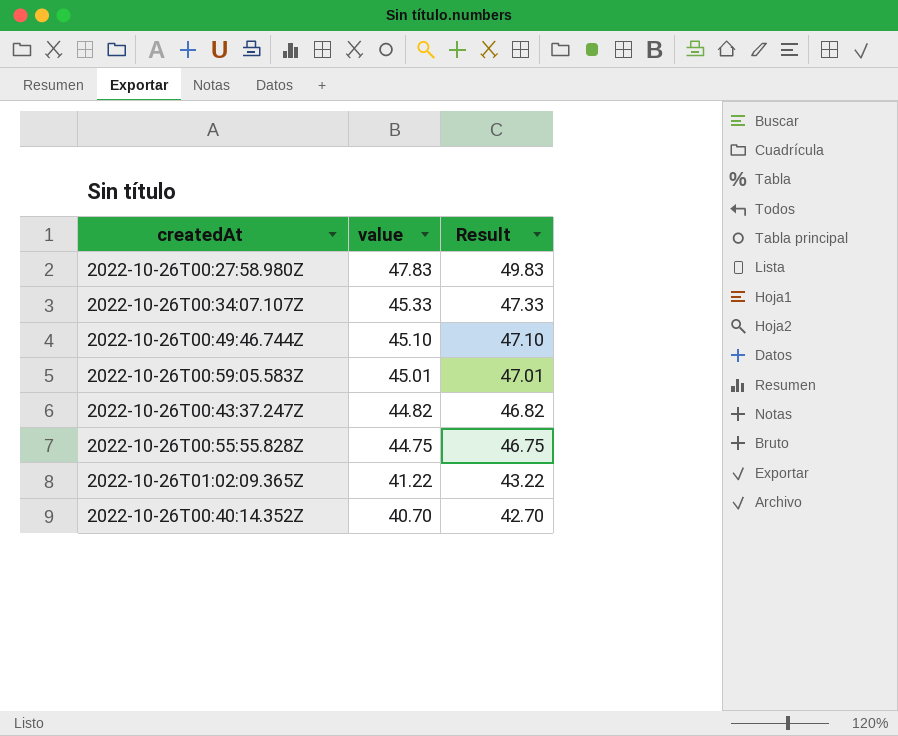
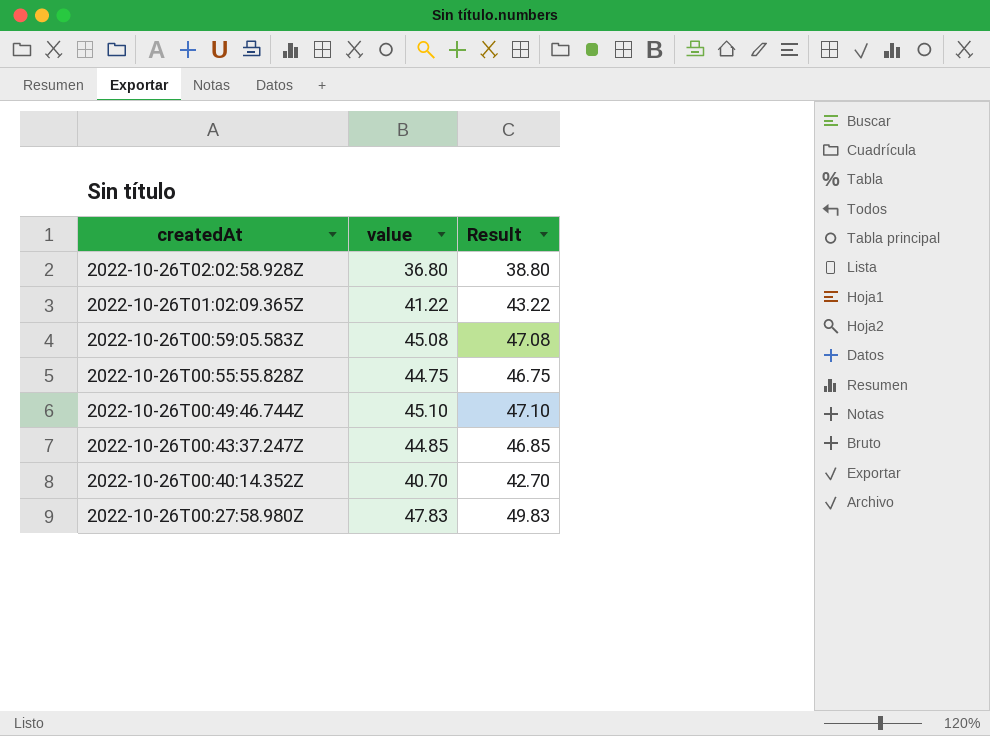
row order: value descending -> createdAt descending
row 2022-10-26T00:34:07.107Z: 45.33 | 47.33 -> none
row 2022-10-26T02:02:58.928Z: none -> 36.80 | 38.80
2022-10-26T00:59:05.583Z | value: 45.01 -> 45.08
2022-10-26T00:59:05.583Z | Result: 47.01 -> 47.08
2022-10-26T00:43:37.247Z | value: 44.82 -> 44.85
2022-10-26T00:43:37.247Z | Result: 46.82 -> 46.85

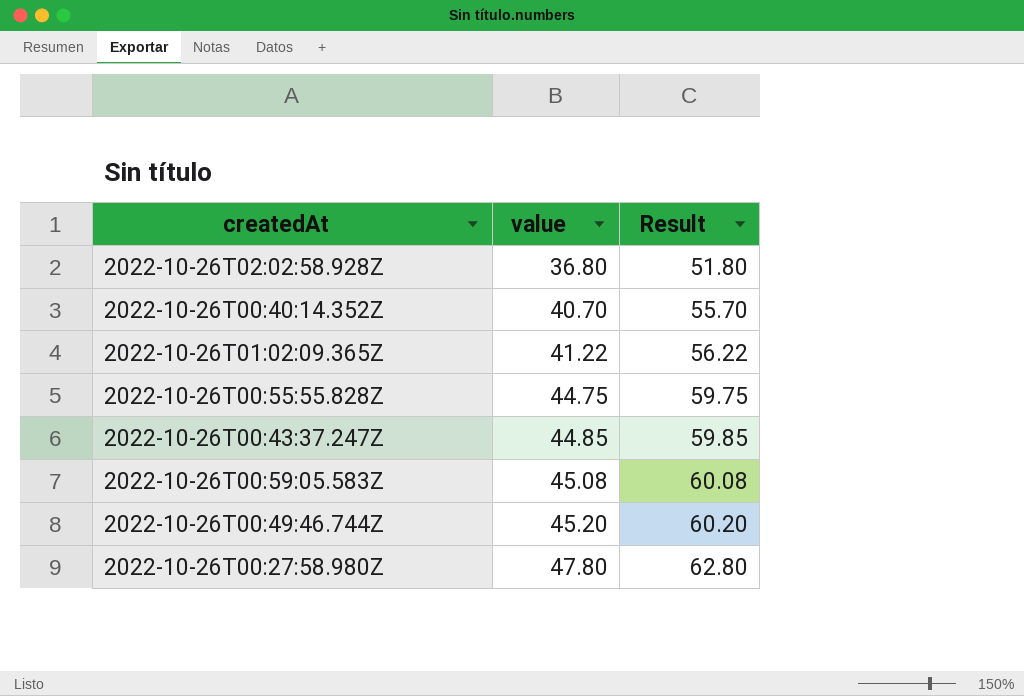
row order: createdAt descending -> value ascending
column Result | formula: [value] + 2 -> [value] + 15
2022-10-26T00:49:46.744Z | value: 45.10 -> 45.20
2022-10-26T00:27:58.980Z | value: 47.83 -> 47.80

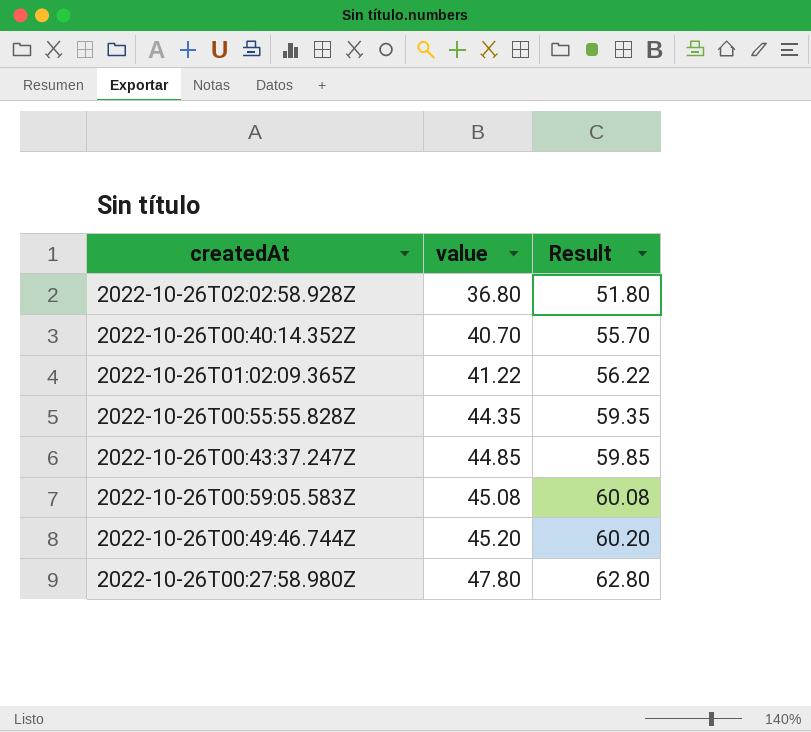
2022-10-26T00:55:55.828Z | value: 44.75 -> 44.35
2022-10-26T00:55:55.828Z | Result: 59.75 -> 59.35

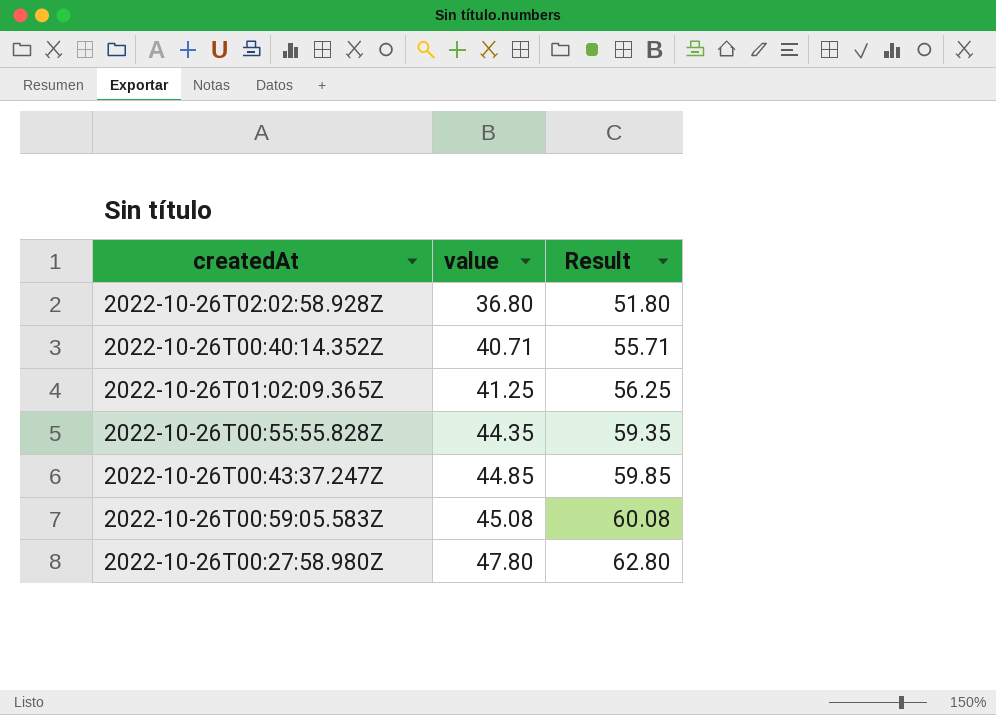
row 2022-10-26T00:49:46.744Z: 45.20 | 60.20 -> none
2022-10-26T00:40:14.352Z | value: 40.70 -> 40.71
2022-10-26T00:40:14.352Z | Result: 55.70 -> 55.71
2022-10-26T01:02:09.365Z | value: 41.22 -> 41.25
2022-10-26T01:02:09.365Z | Result: 56.22 -> 56.25

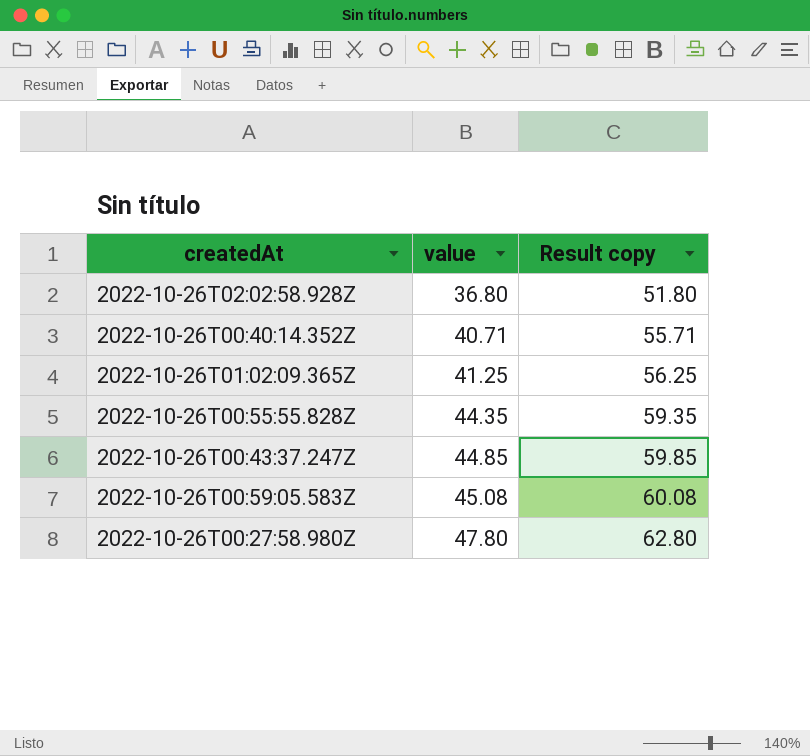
column name: Result -> Result copy

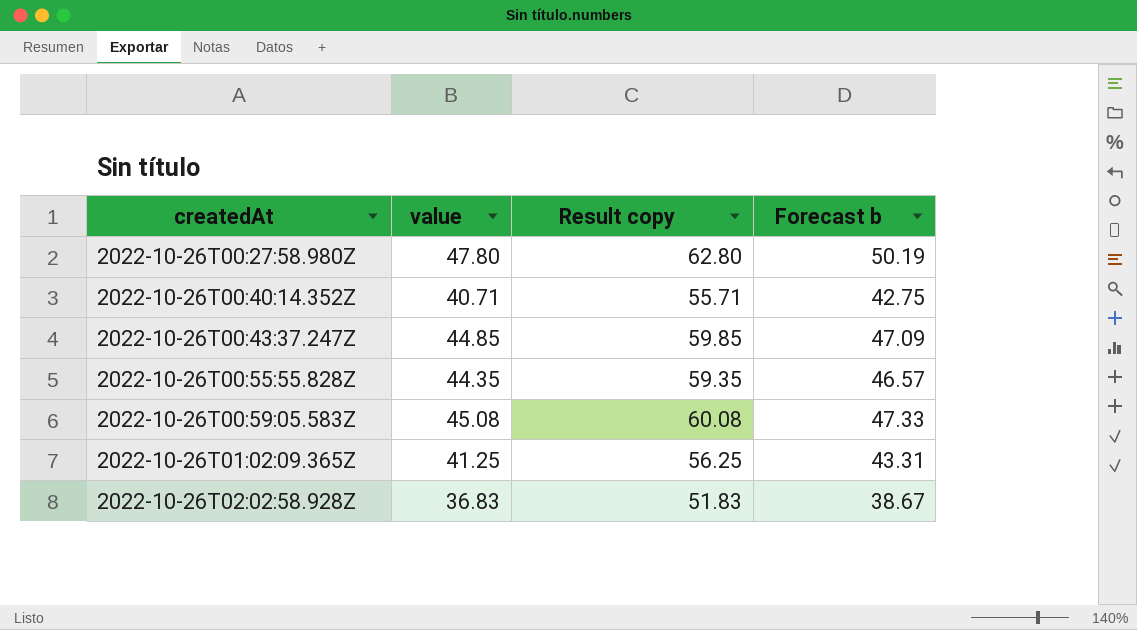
row order: value ascending -> createdAt ascending
column Forecast b | formula: none -> [value] * 1.05
2022-10-26T02:02:58.928Z | value: 36.80 -> 36.83
2022-10-26T02:02:58.928Z | Result copy: 51.80 -> 51.83

